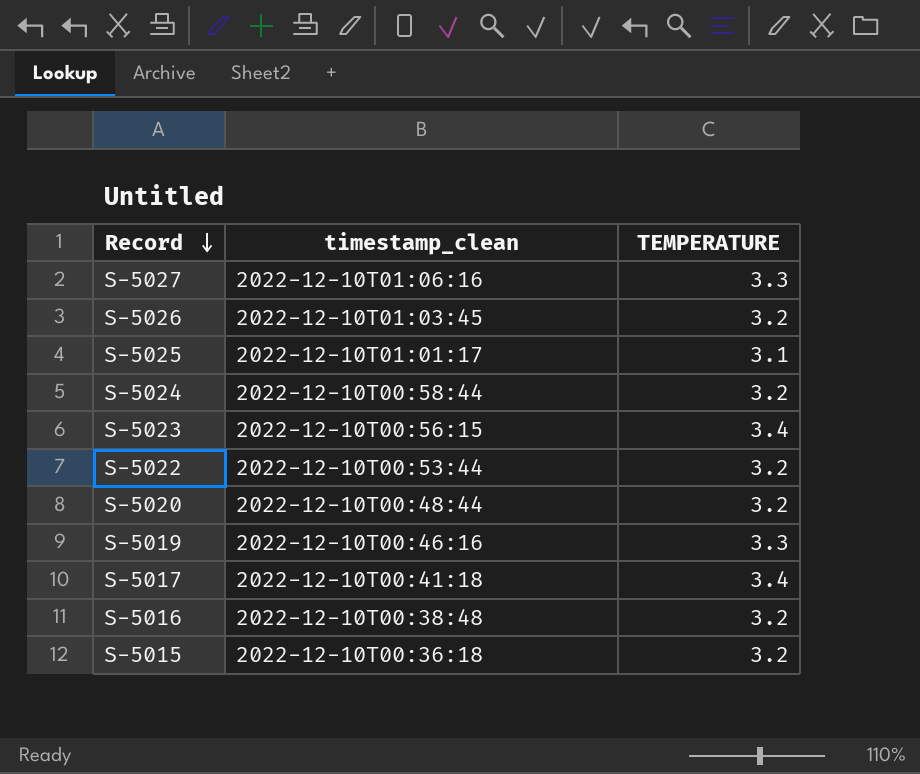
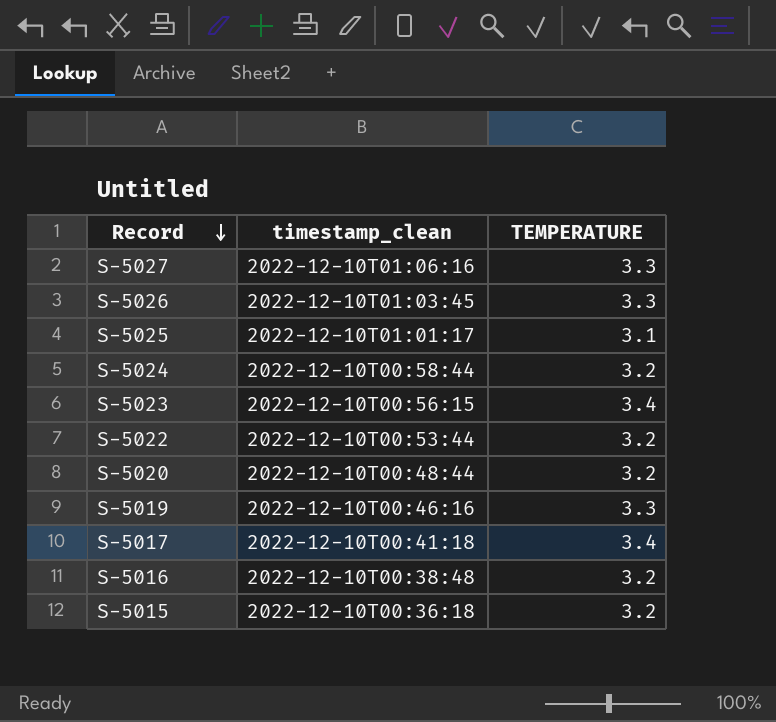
S-5026 | TEMPERATURE: 3.2 -> 3.3

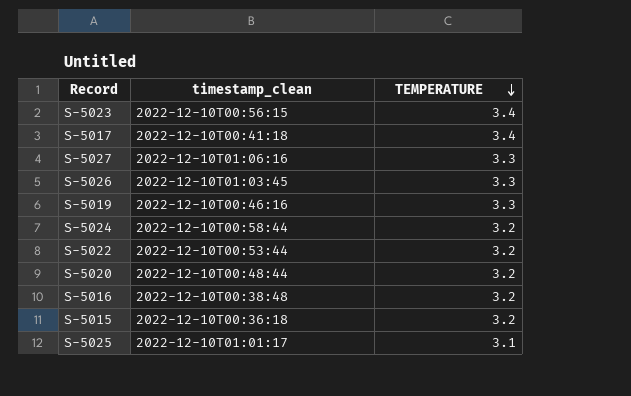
row order: Record descending -> TEMPERATURE descending

